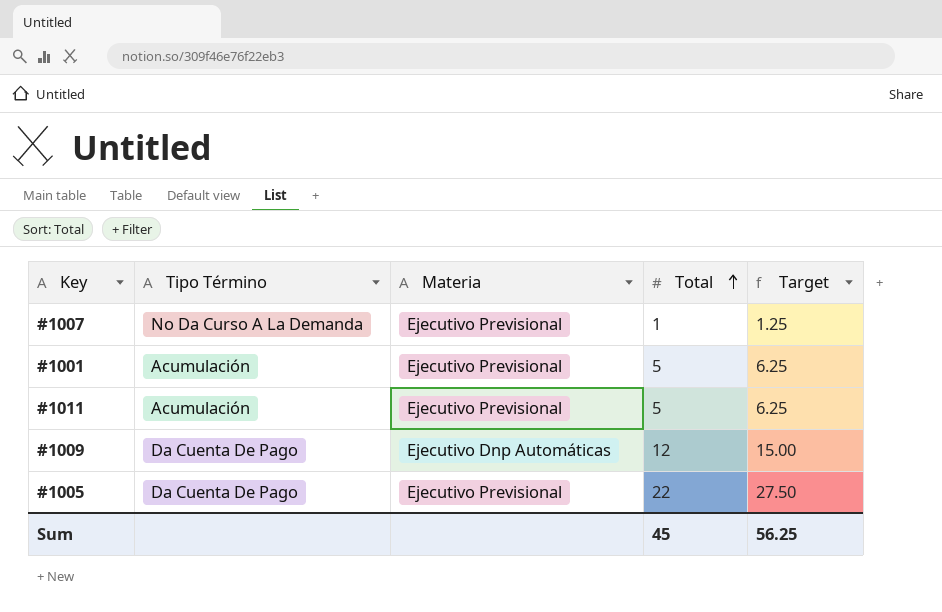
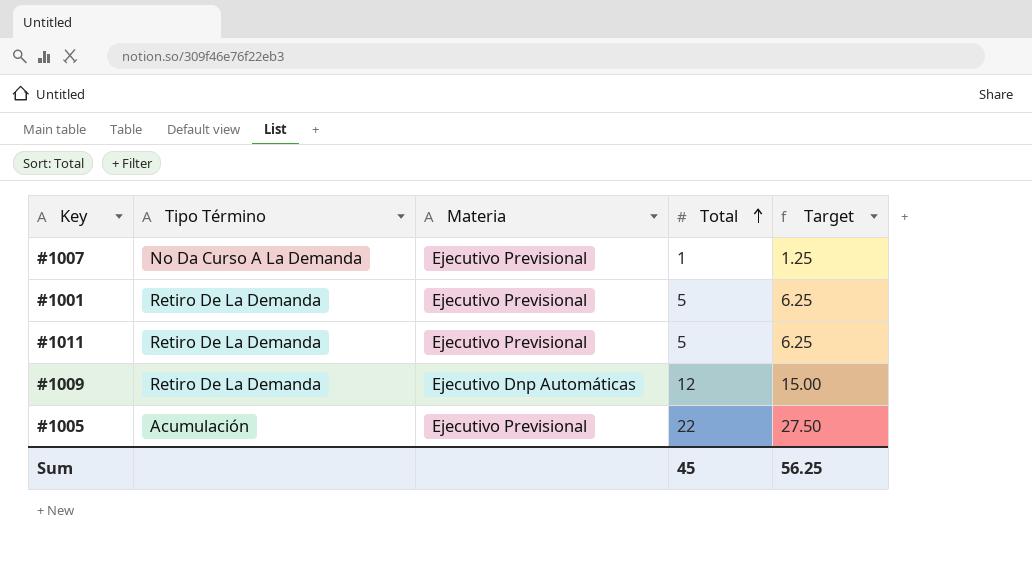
#1001 | Tipo Término: Acumulación -> Retiro De La Demanda
#1011 | Tipo Término: Acumulación -> Retiro De La Demanda
#1009 | Tipo Término: Da Cuenta De Pago -> Retiro De La Demanda
#1005 | Tipo Término: Da Cuenta De Pago -> Acumulación

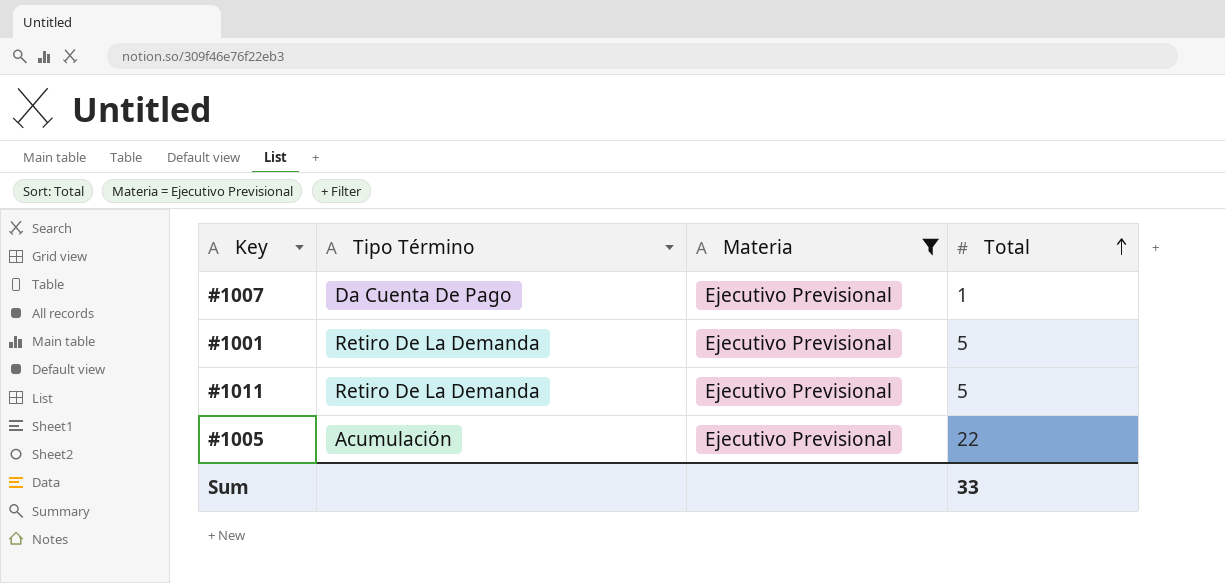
filter: none -> Materia = Ejecutivo Previsional
column Target | formula: [Total] * 1.25 -> none
#1007 | Tipo Término: No Da Curso A La Demanda -> Da Cuenta De Pago
Sum | Total: 45 -> 33

